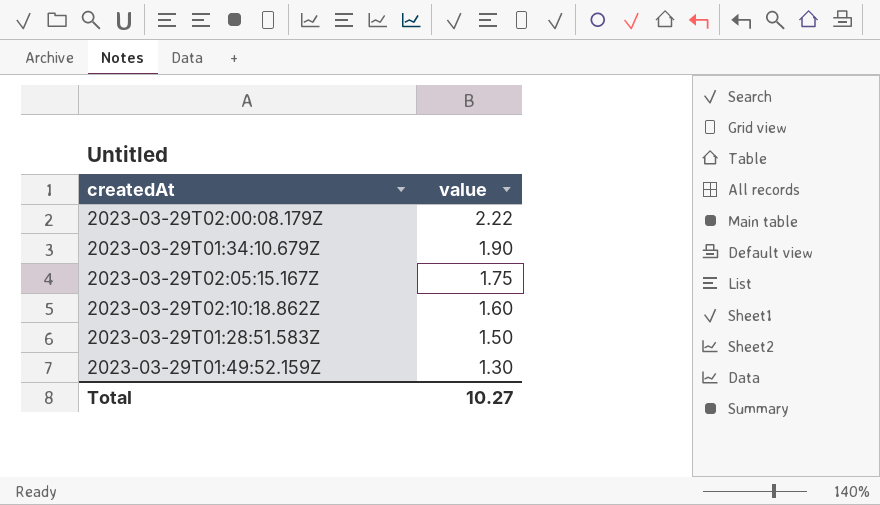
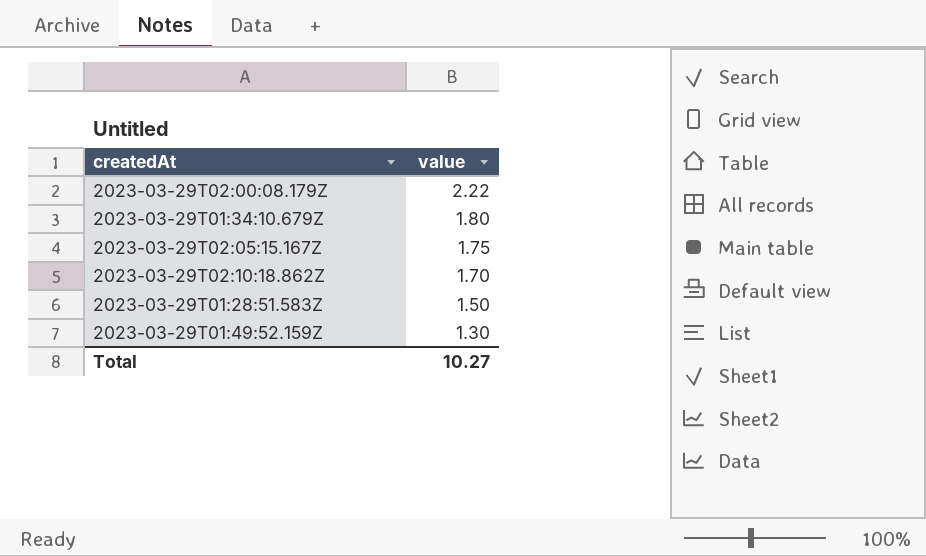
2023-03-29T01:34:10.679Z | value: 1.90 -> 1.80
2023-03-29T02:10:18.862Z | value: 1.60 -> 1.70

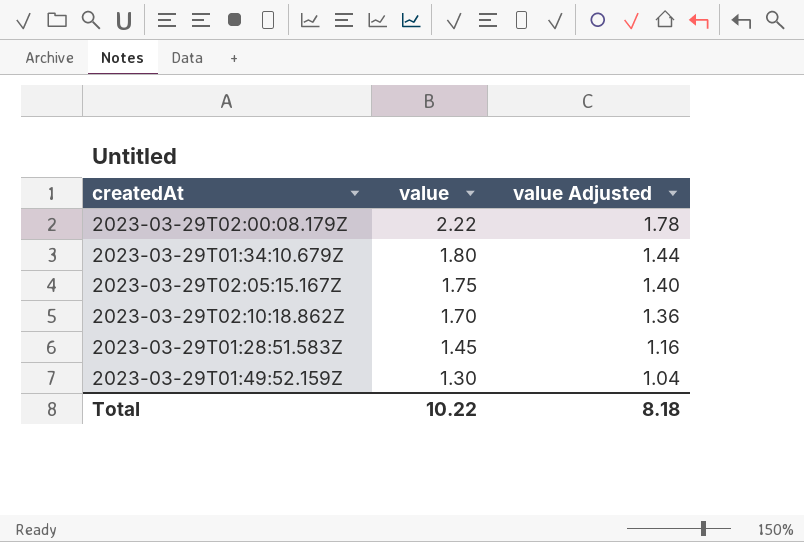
column value Adjusted | formula: none -> [value] * 0.8
2023-03-29T01:28:51.583Z | value: 1.50 -> 1.45
Total | value: 10.27 -> 10.22

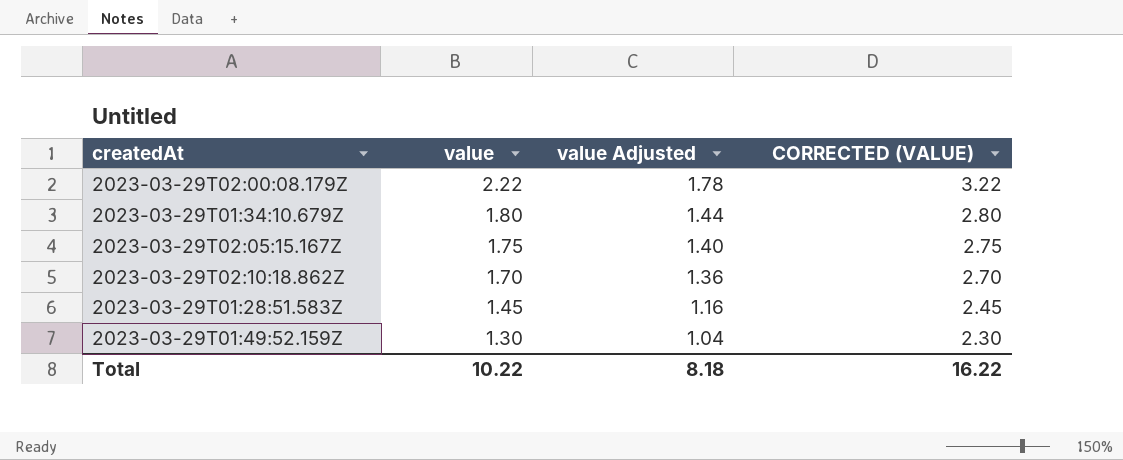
column CORRECTED (VALUE) | formula: none -> [value] + 1

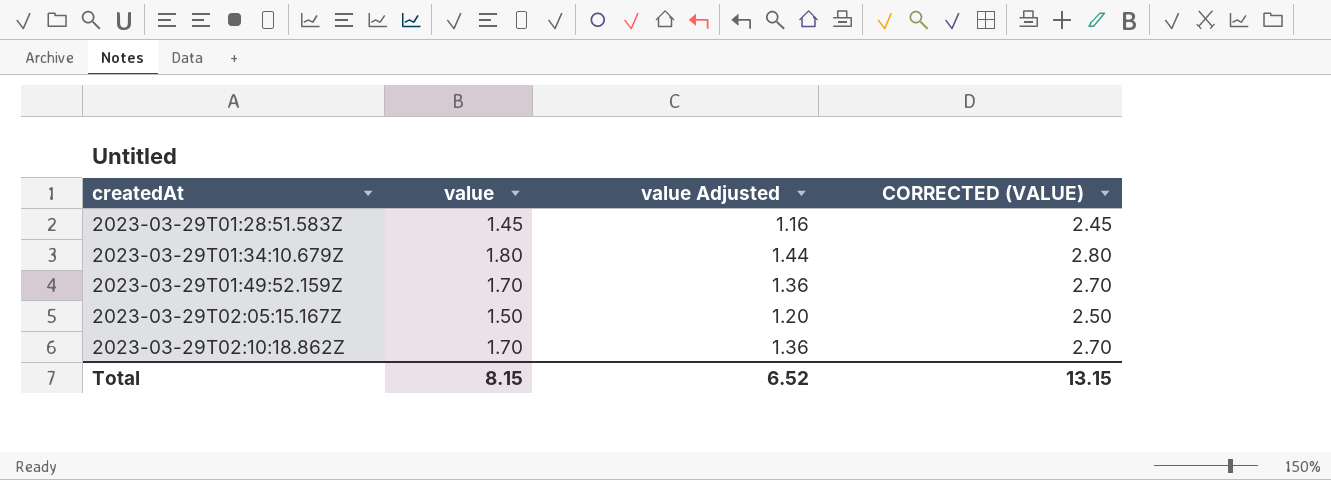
row order: value descending -> createdAt ascending
row 2023-03-29T02:00:08.179Z: 2.22 | 1.78 | 3.22 -> none
2023-03-29T01:49:52.159Z | value: 1.30 -> 1.70
2023-03-29T01:49:52.159Z | value Adjusted: 1.04 -> 1.36
2023-03-29T01:49:52.159Z | CORRECTED (VALUE): 2.30 -> 2.70
2023-03-29T02:05:15.167Z | value: 1.75 -> 1.50
2023-03-29T02:05:15.167Z | value Adjusted: 1.40 -> 1.20
2023-03-29T02:05:15.167Z | CORRECTED (VALUE): 2.75 -> 2.50
Total | value: 10.22 -> 8.15
Total | value Adjusted: 8.18 -> 6.52
Total | CORRECTED (VALUE): 16.22 -> 13.15

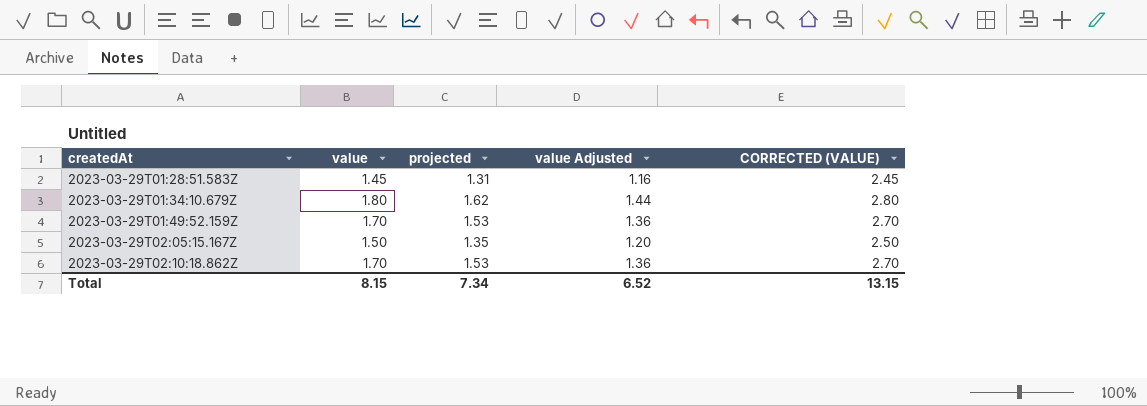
column projected | formula: none -> [value] * 0.9

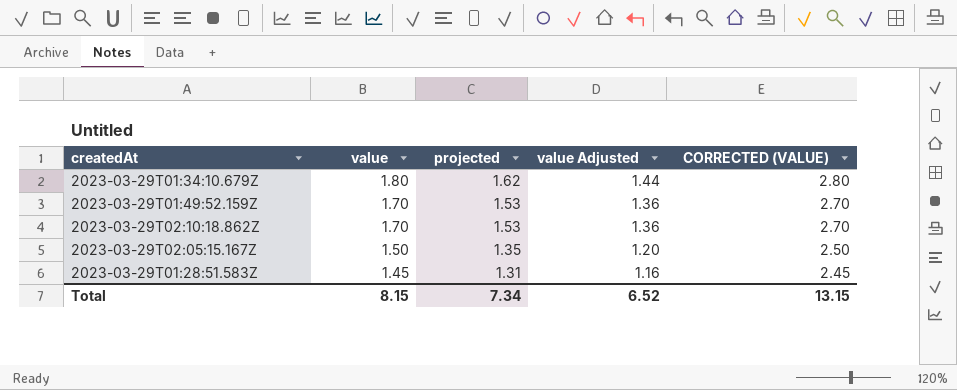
row order: createdAt ascending -> value descending

